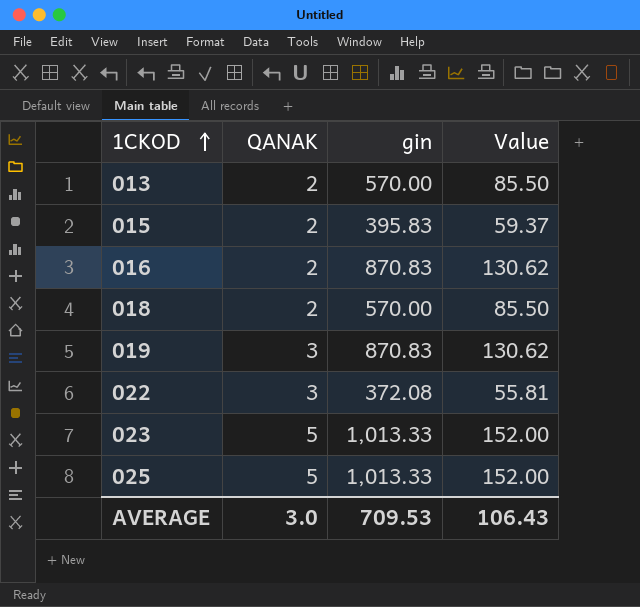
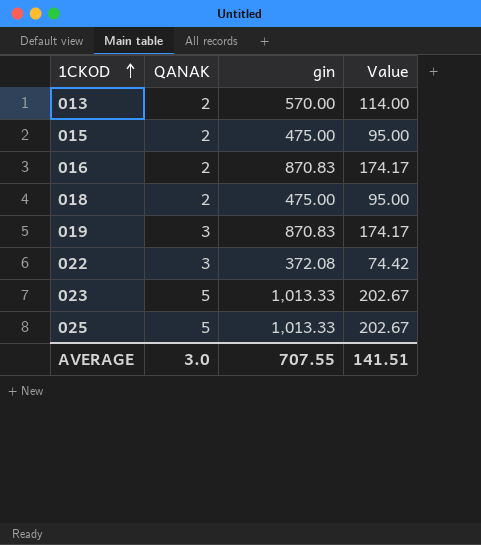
column Value | formula: [gin] * 0.15 -> [gin] * 0.2
015 | gin: 395.83 -> 475.00
018 | gin: 570.00 -> 475.00
AVERAGE | gin: 709.53 -> 707.55
AVERAGE | Value: 106.43 -> 141.51

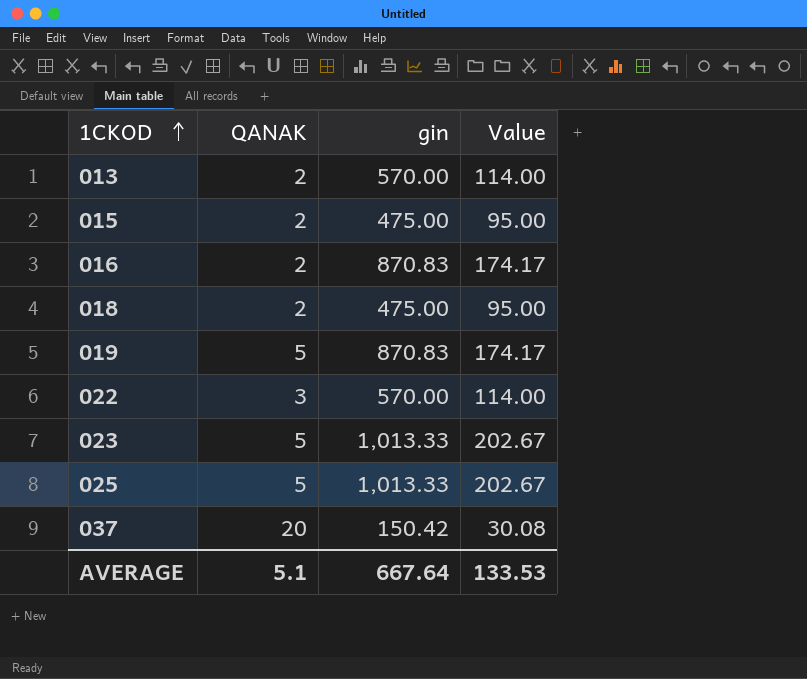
019 | QANAK: 3 -> 5
022 | gin: 372.08 -> 570.00
022 | Value: 74.42 -> 114.00
row 037: none -> 20 | 150.42 | 30.08
AVERAGE | QANAK: 3.0 -> 5.1
AVERAGE | gin: 707.55 -> 667.64
AVERAGE | Value: 141.51 -> 133.53

